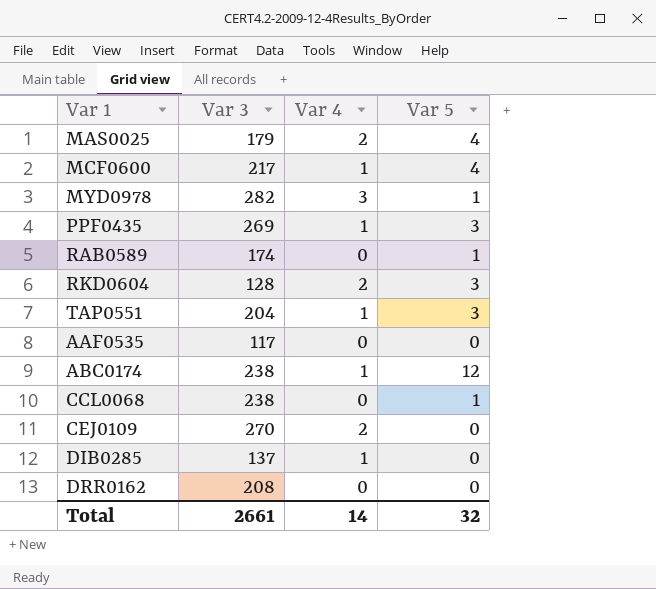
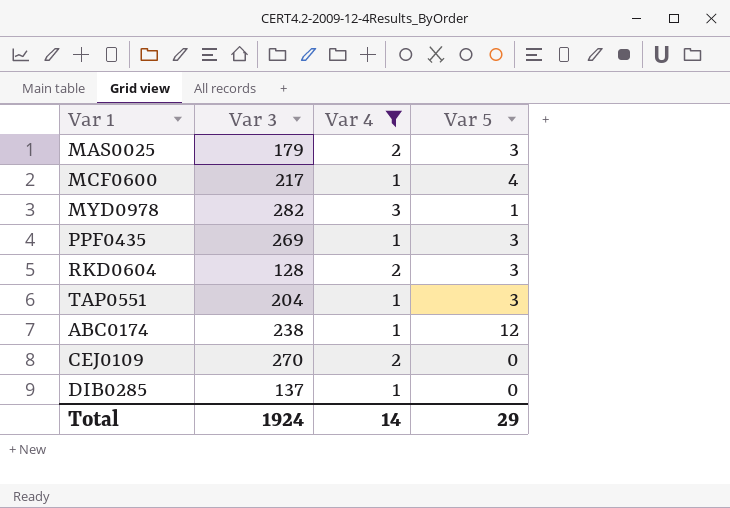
filter: none -> Var 4 != 0
MAS0025 | Var 5: 4 -> 3
Total | Var 3: 2661 -> 1924
Total | Var 5: 32 -> 29

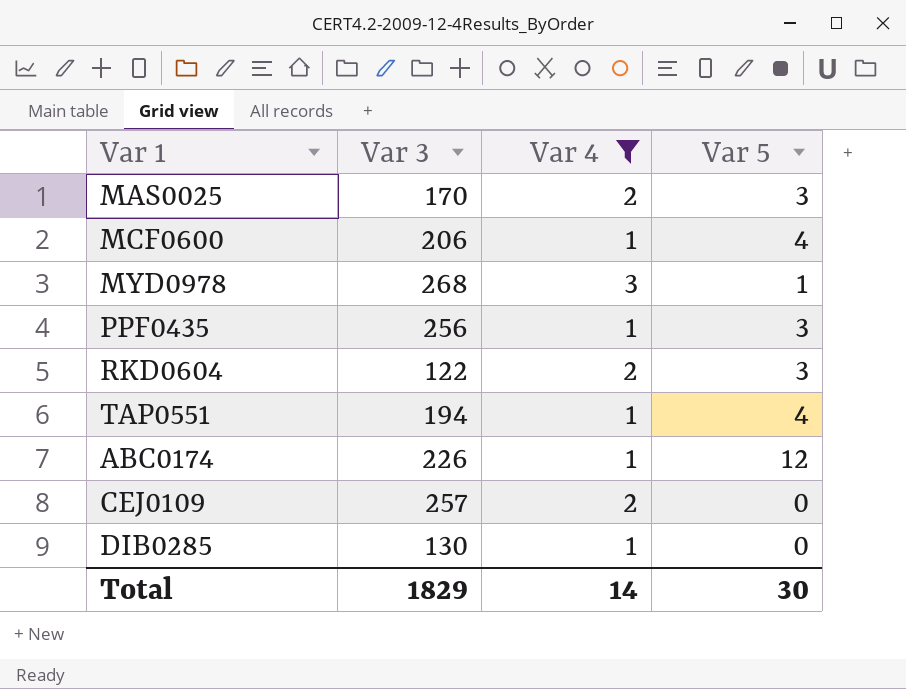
MAS0025 | Var 3: 179 -> 170
MCF0600 | Var 3: 217 -> 206
MYD0978 | Var 3: 282 -> 268
PPF0435 | Var 3: 269 -> 256
RKD0604 | Var 3: 128 -> 122
TAP0551 | Var 3: 204 -> 194
TAP0551 | Var 5: 3 -> 4
ABC0174 | Var 3: 238 -> 226
CEJ0109 | Var 3: 270 -> 257
DIB0285 | Var 3: 137 -> 130
Total | Var 3: 1924 -> 1829
Total | Var 5: 29 -> 30

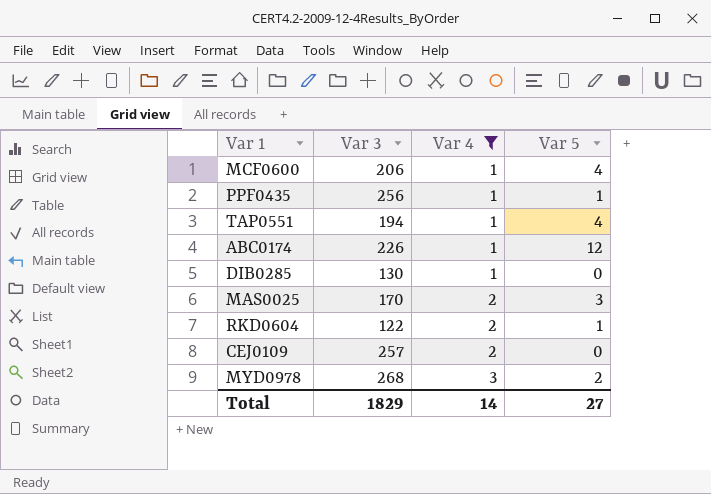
row order: none -> Var 4 ascending
PPF0435 | Var 5: 3 -> 1
RKD0604 | Var 5: 3 -> 1
MYD0978 | Var 5: 1 -> 2
Total | Var 5: 30 -> 27

